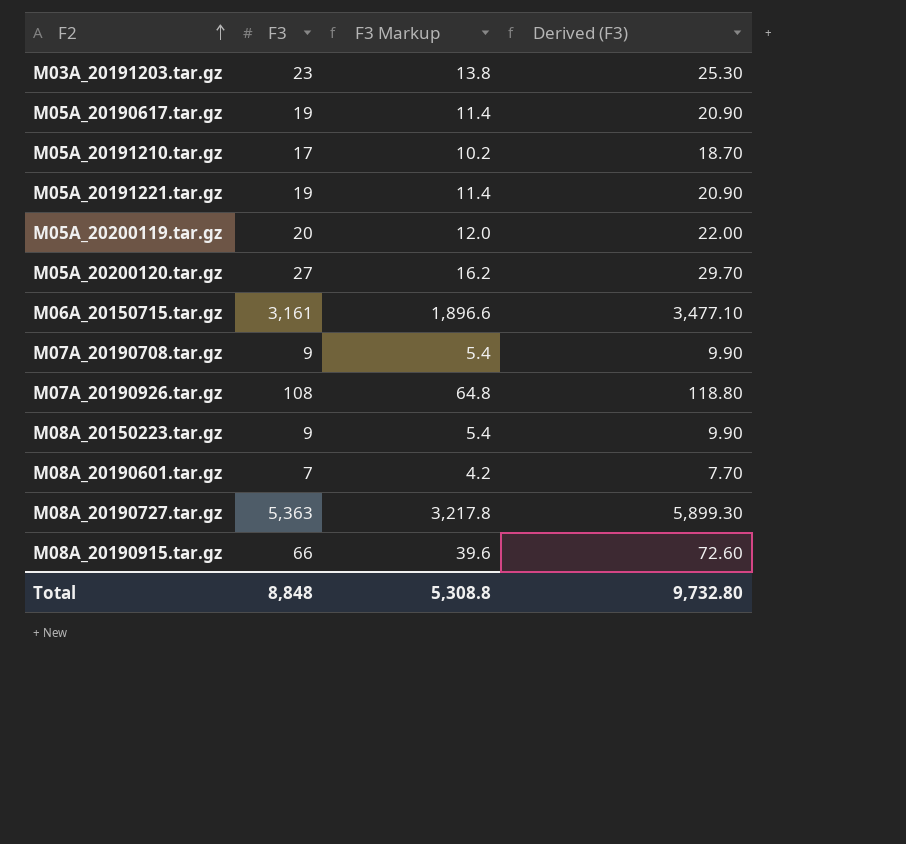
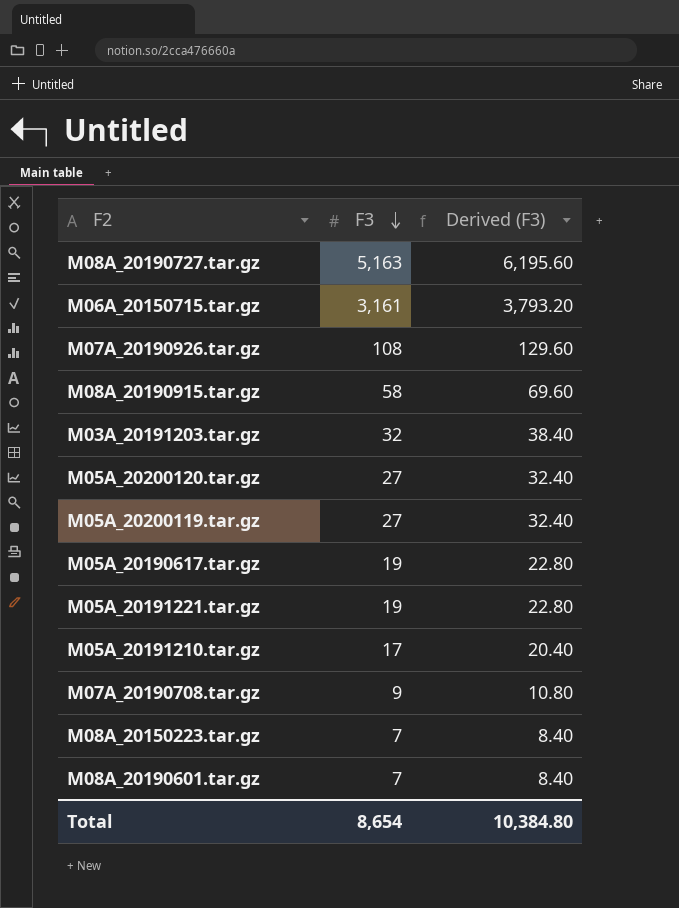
row order: F2 ascending -> F3 descending
column F3 Markup | formula: [F3] * 0.6 -> none
column Derived (F3) | formula: [F3] * 1.1 -> [F3] * 1.2
M08A_20190727.tar.gz | F3: 5,363 -> 5,163
M08A_20190915.tar.gz | F3: 66 -> 58
M03A_20191203.tar.gz | F3: 23 -> 32
M05A_20200119.tar.gz | F3: 20 -> 27
M08A_20150223.tar.gz | F3: 9 -> 7
Total | F3: 8,848 -> 8,654
Total | Derived (F3): 9,732.80 -> 10,384.80

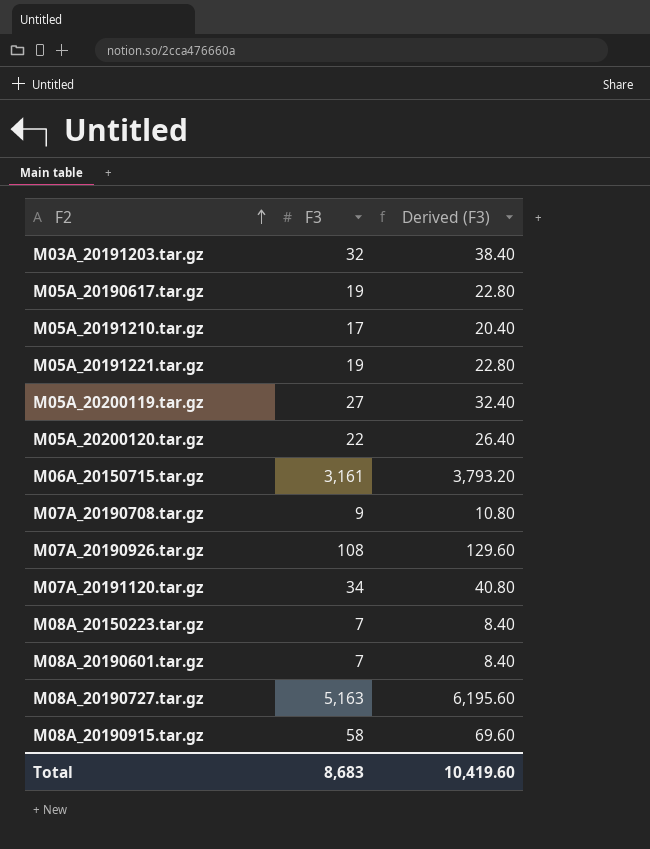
row order: F3 descending -> F2 ascending
M05A_20200120.tar.gz | F3: 27 -> 22
M05A_20200120.tar.gz | Derived (F3): 32.40 -> 26.40
row M07A_20191120.tar.gz: none -> 34 | 40.80
Total | F3: 8,654 -> 8,683
Total | Derived (F3): 10,384.80 -> 10,419.60

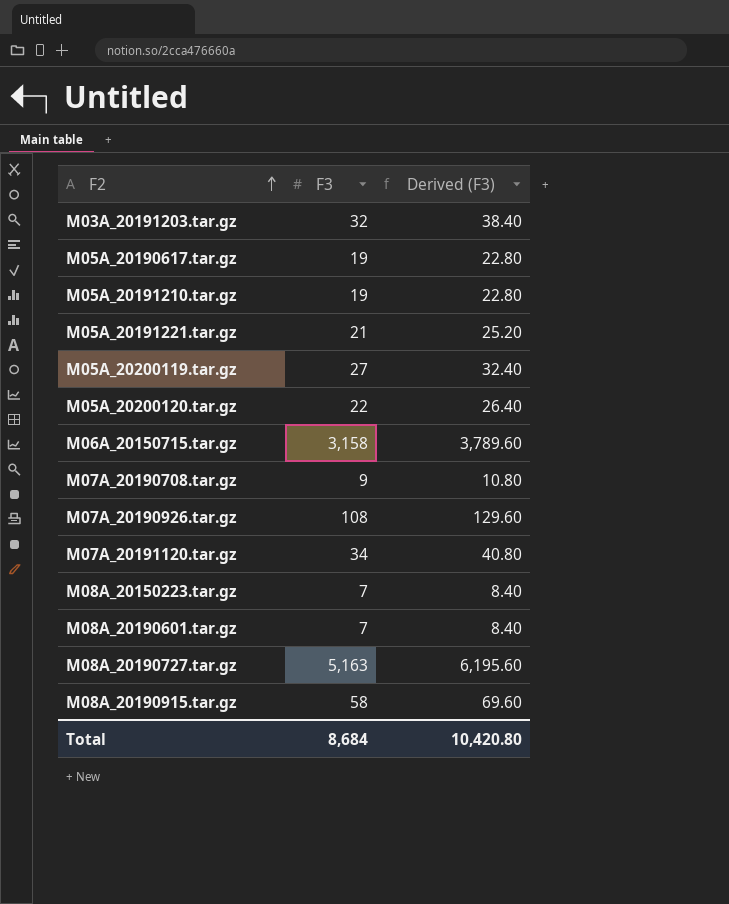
M05A_20191210.tar.gz | F3: 17 -> 19
M05A_20191210.tar.gz | Derived (F3): 20.40 -> 22.80
M05A_20191221.tar.gz | F3: 19 -> 21
M05A_20191221.tar.gz | Derived (F3): 22.80 -> 25.20
M06A_20150715.tar.gz | F3: 3,161 -> 3,158
M06A_20150715.tar.gz | Derived (F3): 3,793.20 -> 3,789.60
Total | F3: 8,683 -> 8,684
Total | Derived (F3): 10,419.60 -> 10,420.80

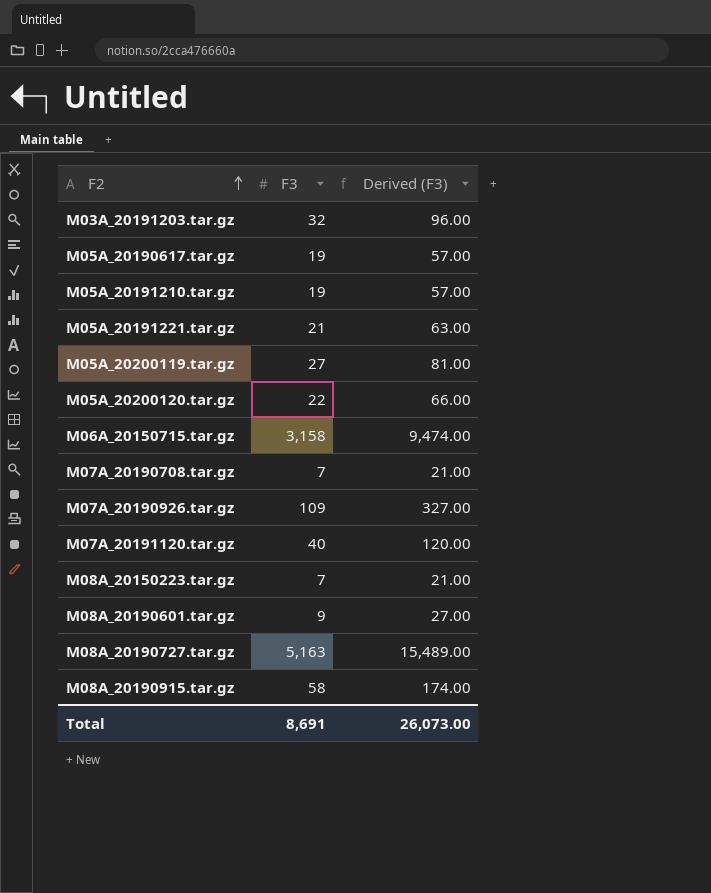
column Derived (F3) | formula: [F3] * 1.2 -> [F3] * 3
M07A_20190708.tar.gz | F3: 9 -> 7
M07A_20190926.tar.gz | F3: 108 -> 109
M07A_20191120.tar.gz | F3: 34 -> 40
M08A_20190601.tar.gz | F3: 7 -> 9
Total | F3: 8,684 -> 8,691
Total | Derived (F3): 10,420.80 -> 26,073.00

